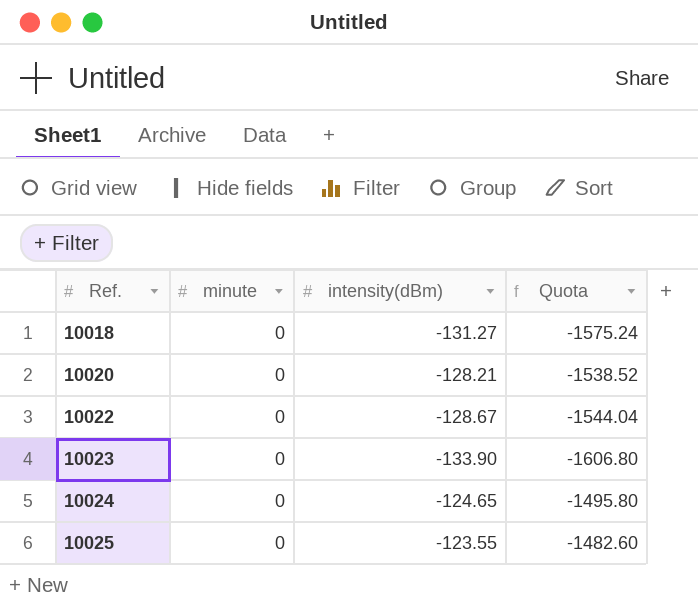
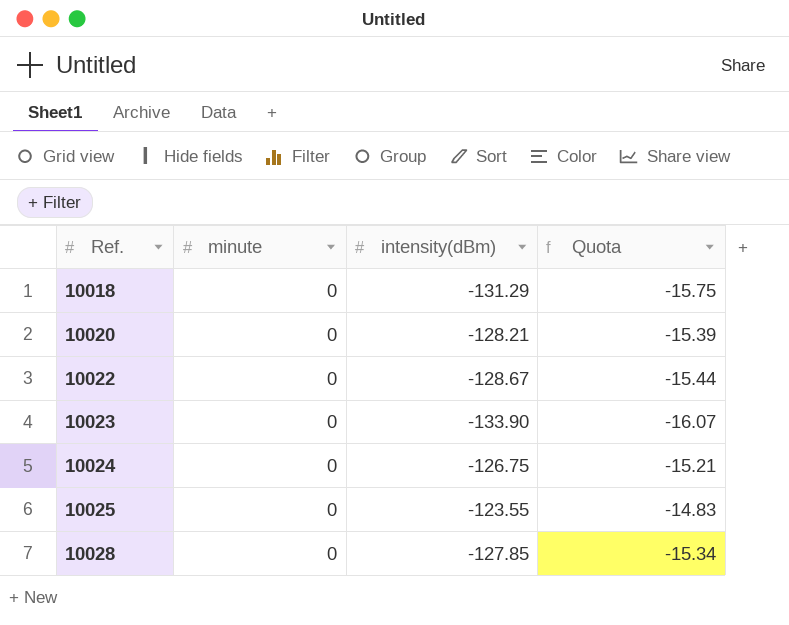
column Quota | formula: [intensity(dBm)] * 12 -> [intensity(dBm)] * 0.12
10018 | intensity(dBm): -131.27 -> -131.29
10024 | intensity(dBm): -124.65 -> -126.75
row 10028: none -> 0 | -127.85 | -15.34

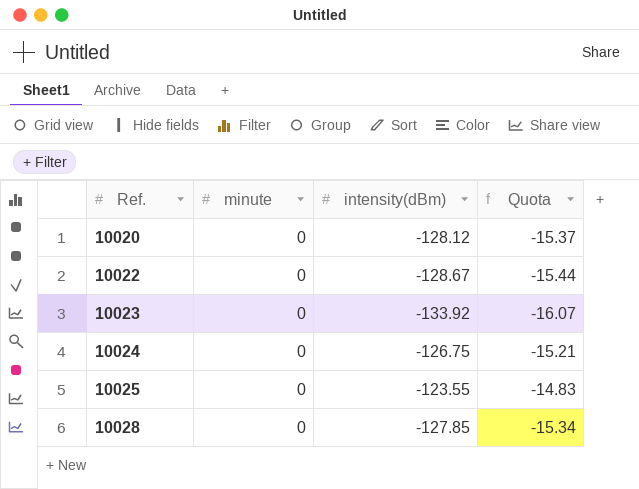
row 10018: 0 | -131.29 | -15.75 -> none
10020 | intensity(dBm): -128.21 -> -128.12
10020 | Quota: -15.39 -> -15.37
10023 | intensity(dBm): -133.90 -> -133.92

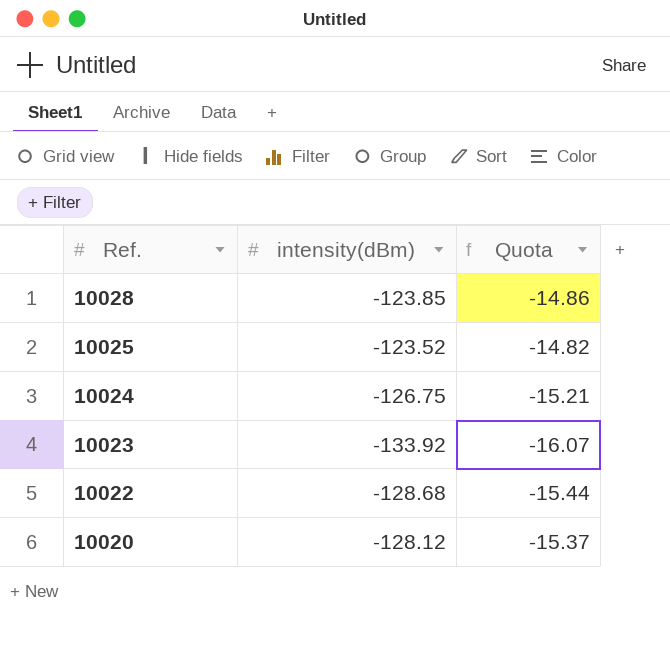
row order: Ref. ascending -> Ref. descending
column minute | position: 2 -> none
10028 | intensity(dBm): -127.85 -> -123.85
10028 | Quota: -15.34 -> -14.86
10025 | intensity(dBm): -123.55 -> -123.52
10025 | Quota: -14.83 -> -14.82
10022 | intensity(dBm): -128.67 -> -128.68

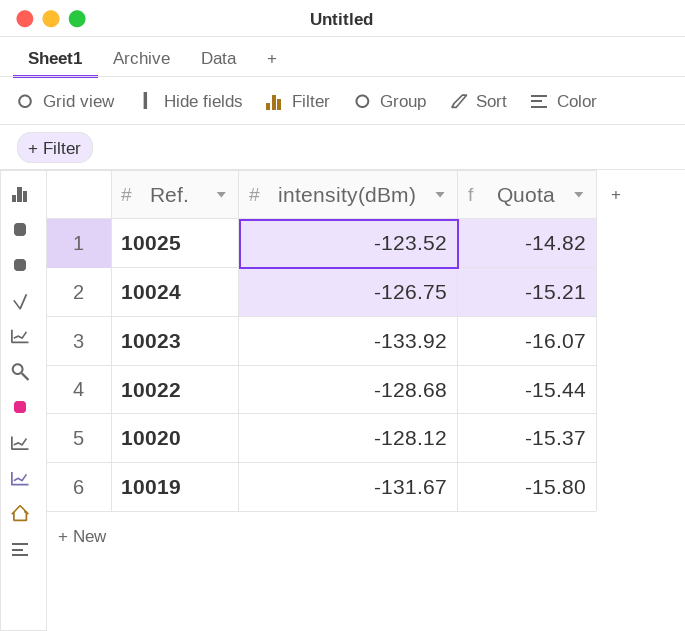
row 10028: -123.85 | -14.86 -> none
row 10019: none -> -131.67 | -15.80

